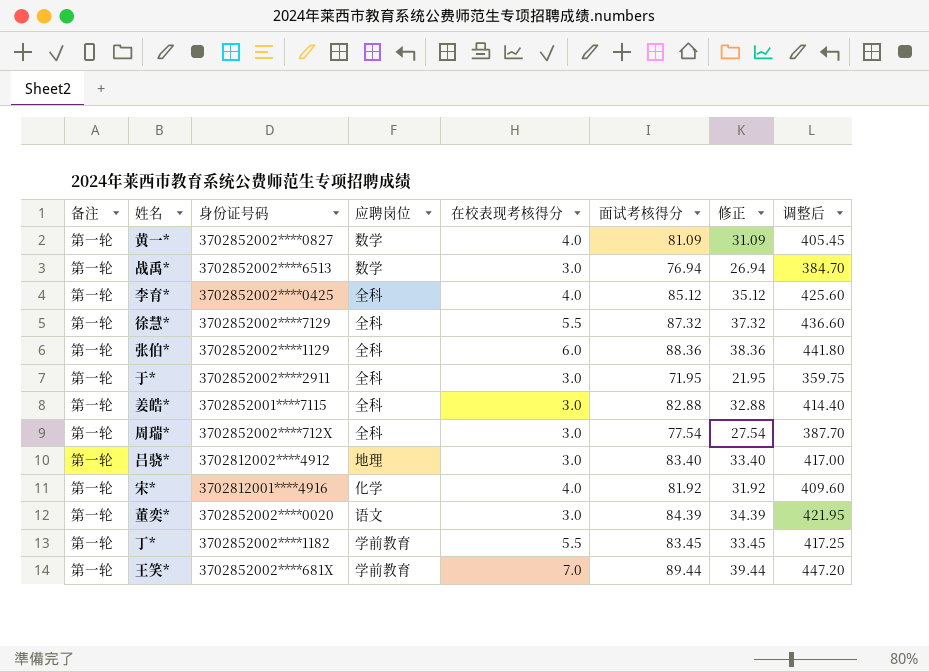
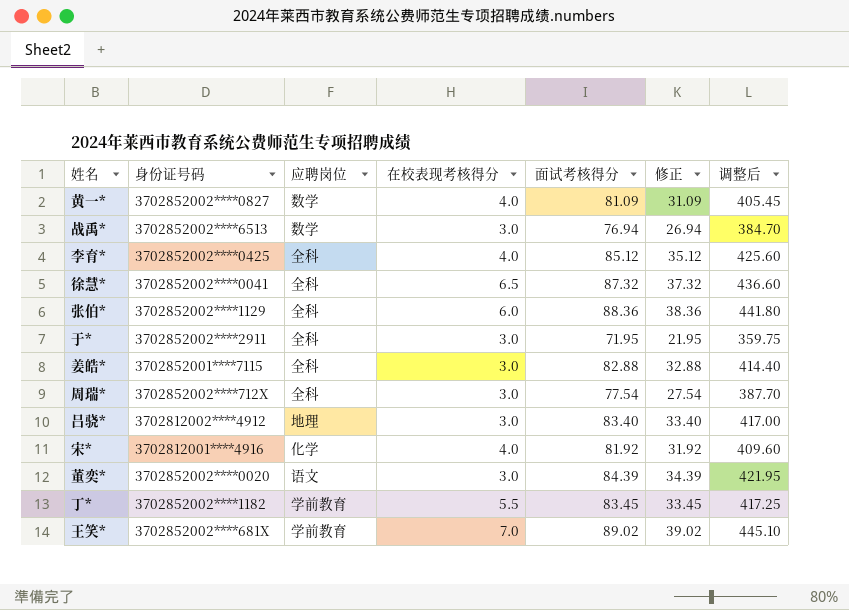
column 备注 | position: 1 -> none
徐慧* | 身份证号码: 3702852002****7129 -> 3702852002****0041
徐慧* | 在校表现考核得分: 5.5 -> 6.5
王笑* | 面试考核得分: 89.44 -> 89.02
王笑* | 修正: 39.44 -> 39.02
王笑* | 调整后: 447.20 -> 445.10

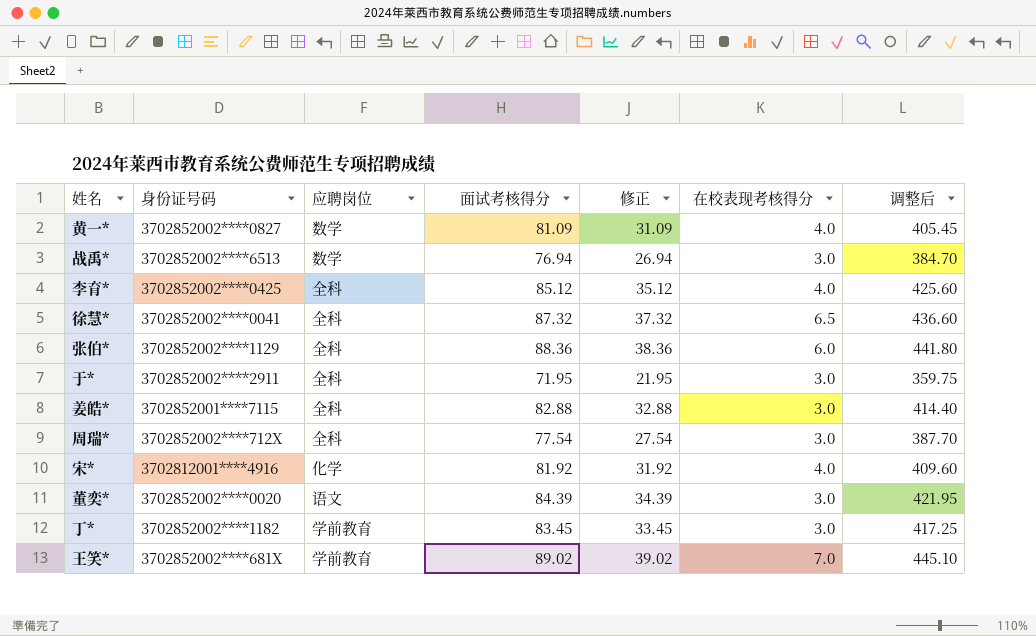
column 在校表现考核得分 | position: 4 -> 6
row 吕骁*: 3702812002****4912 | 地理 | 3.0 | 83.40 | 33.40 | 417.00 -> none
丁* | 在校表现考核得分: 5.5 -> 3.0

